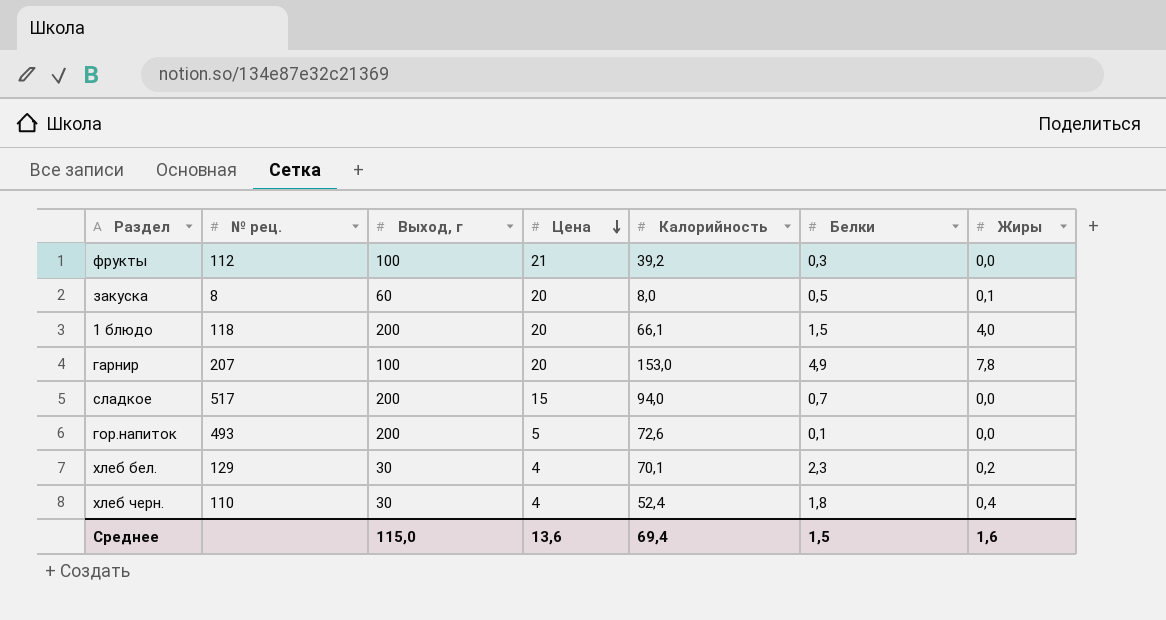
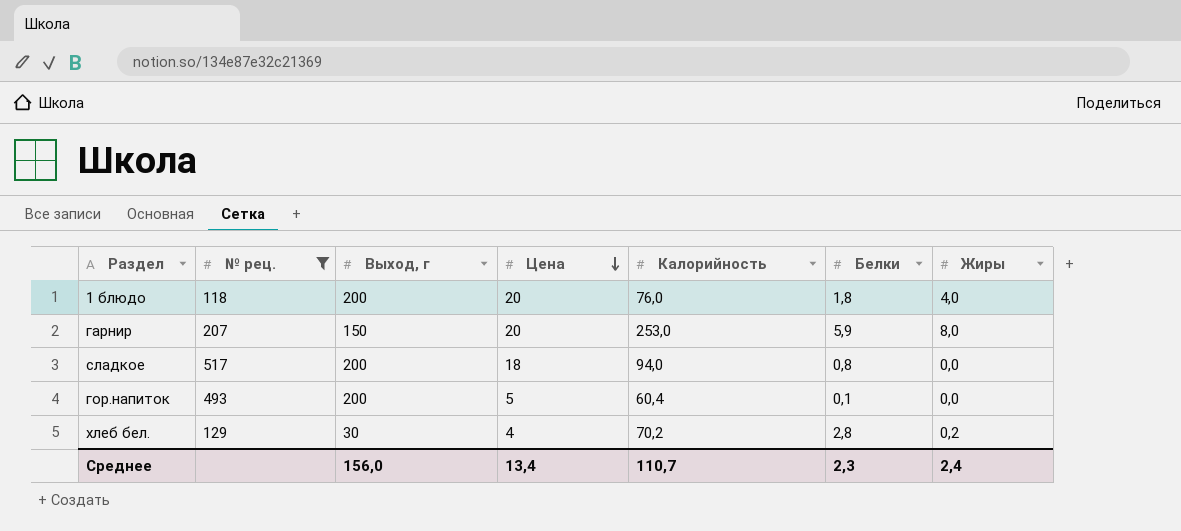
filter: none -> № рец. >= 118
1 блюдо | Калорийность: 66,1 -> 76,0
1 блюдо | Белки: 1,5 -> 1,8
гарнир | Выход, г: 100 -> 150
гарнир | Калорийность: 153,0 -> 253,0
гарнир | Белки: 4,9 -> 5,9
гарнир | Жиры: 7,8 -> 8,0
сладкое | Цена: 15 -> 18
сладкое | Белки: 0,7 -> 0,8
гор.напиток | Калорийность: 72,6 -> 60,4
хлеб бел. | Калорийность: 70,1 -> 70,2
хлеб бел. | Белки: 2,3 -> 2,8
Среднее | Выход, г: 115,0 -> 156,0
Среднее | Цена: 13,6 -> 13,4
Среднее | Калорийность: 69,4 -> 110,7
Среднее | Белки: 1,5 -> 2,3
Среднее | Жиры: 1,6 -> 2,4

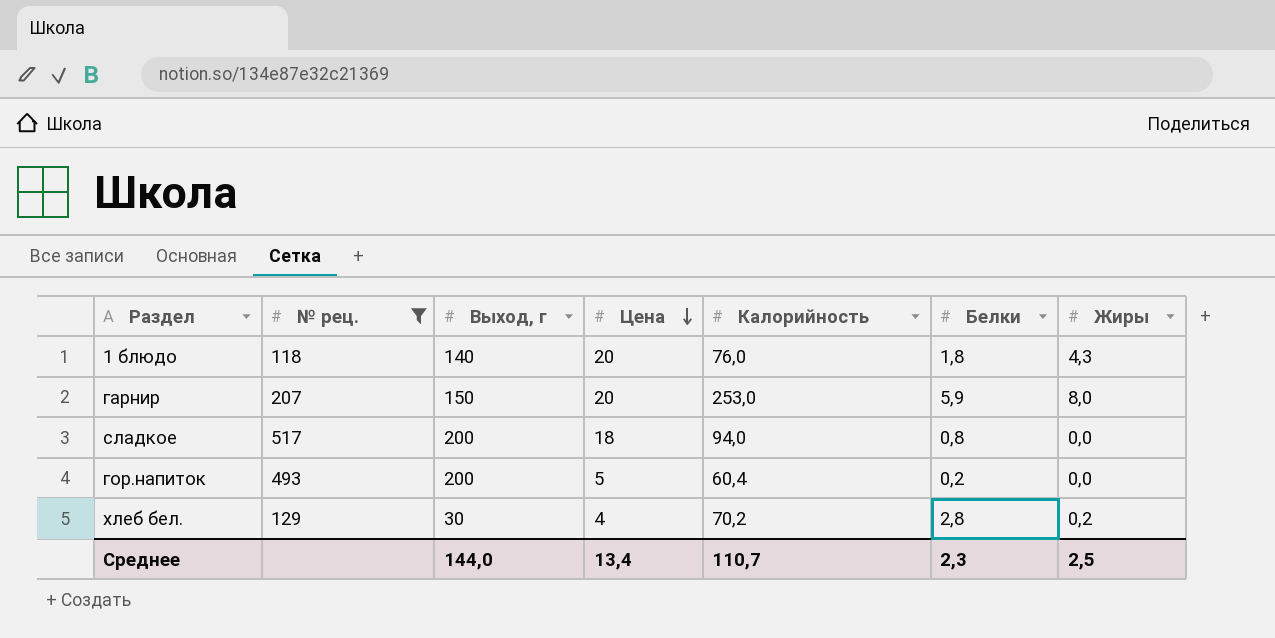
1 блюдо | Выход, г: 200 -> 140
1 блюдо | Жиры: 4,0 -> 4,3
гор.напиток | Белки: 0,1 -> 0,2
Среднее | Выход, г: 156,0 -> 144,0
Среднее | Жиры: 2,4 -> 2,5

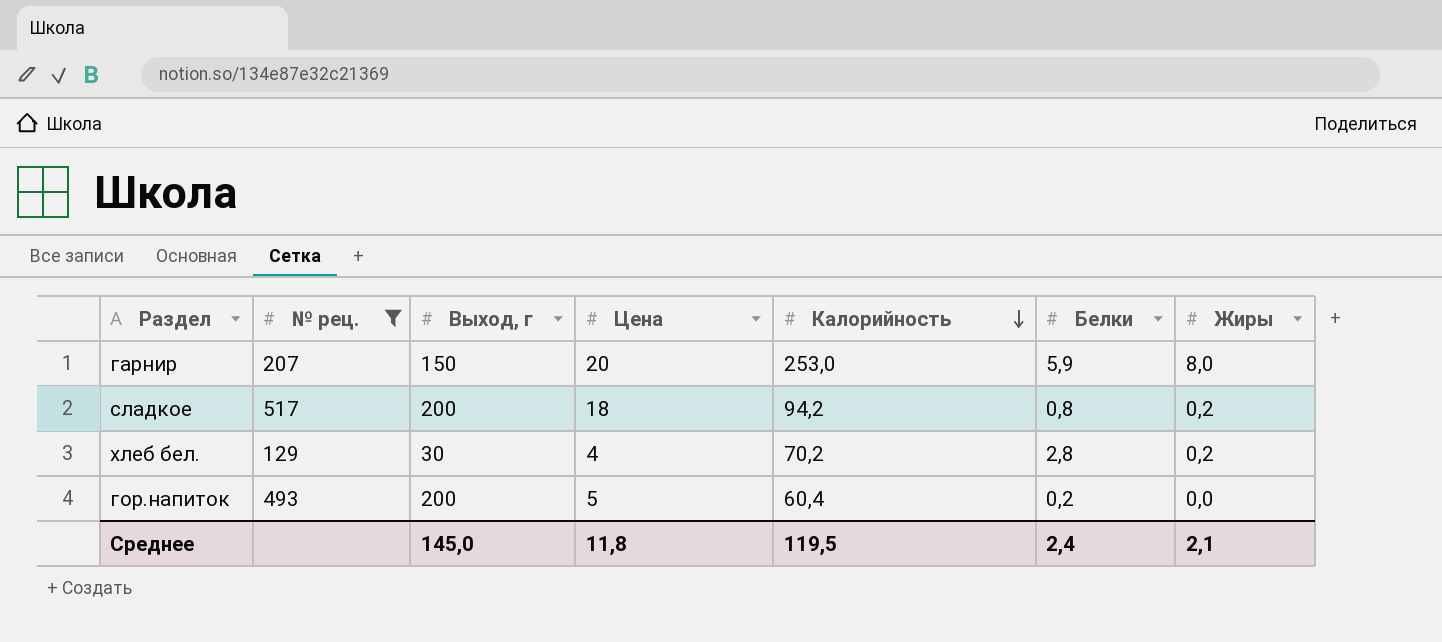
row order: Цена descending -> Калорийность descending
row 1 блюдо: 118 | 140 | 20 | 76,0 | 1,8 | 4,3 -> none
сладкое | Калорийность: 94,0 -> 94,2
сладкое | Жиры: 0,0 -> 0,2
Среднее | Выход, г: 144,0 -> 145,0
Среднее | Цена: 13,4 -> 11,8
Среднее | Калорийность: 110,7 -> 119,5
Среднее | Белки: 2,3 -> 2,4
Среднее | Жиры: 2,5 -> 2,1

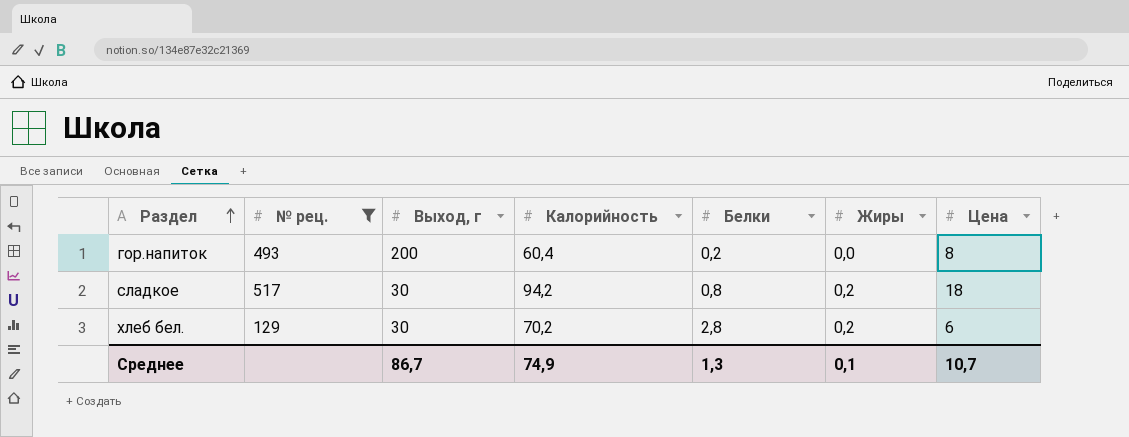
row order: Калорийность descending -> Раздел ascending
column Цена | position: 4 -> 7
row гарнир: 207 | 150 | 20 | 253,0 | 5,9 | 8,0 -> none
гор.напиток | Цена: 5 -> 8
сладкое | Выход, г: 200 -> 30
хлеб бел. | Цена: 4 -> 6
Среднее | Выход, г: 145,0 -> 86,7
Среднее | Калорийность: 119,5 -> 74,9
Среднее | Белки: 2,4 -> 1,3
Среднее | Жиры: 2,1 -> 0,1
Среднее | Цена: 11,8 -> 10,7

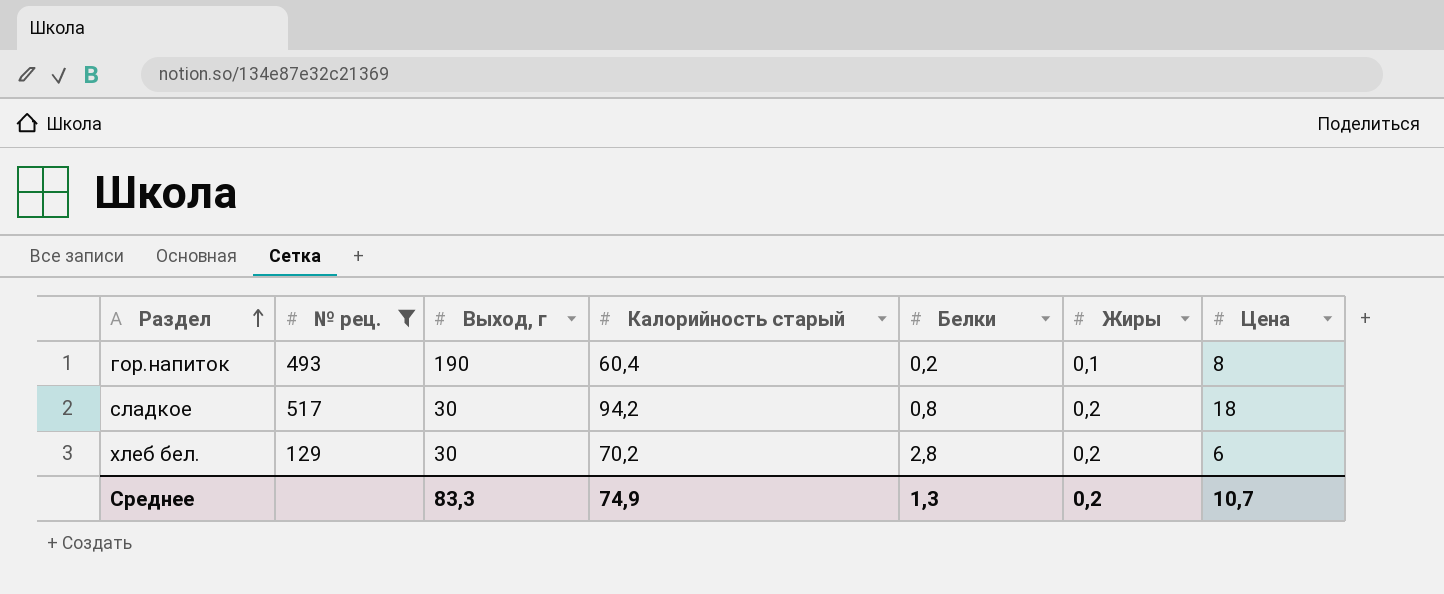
column name: Калорийность -> Калорийность старый
гор.напиток | Выход, г: 200 -> 190
гор.напиток | Жиры: 0,0 -> 0,1
Среднее | Выход, г: 86,7 -> 83,3
Среднее | Жиры: 0,1 -> 0,2

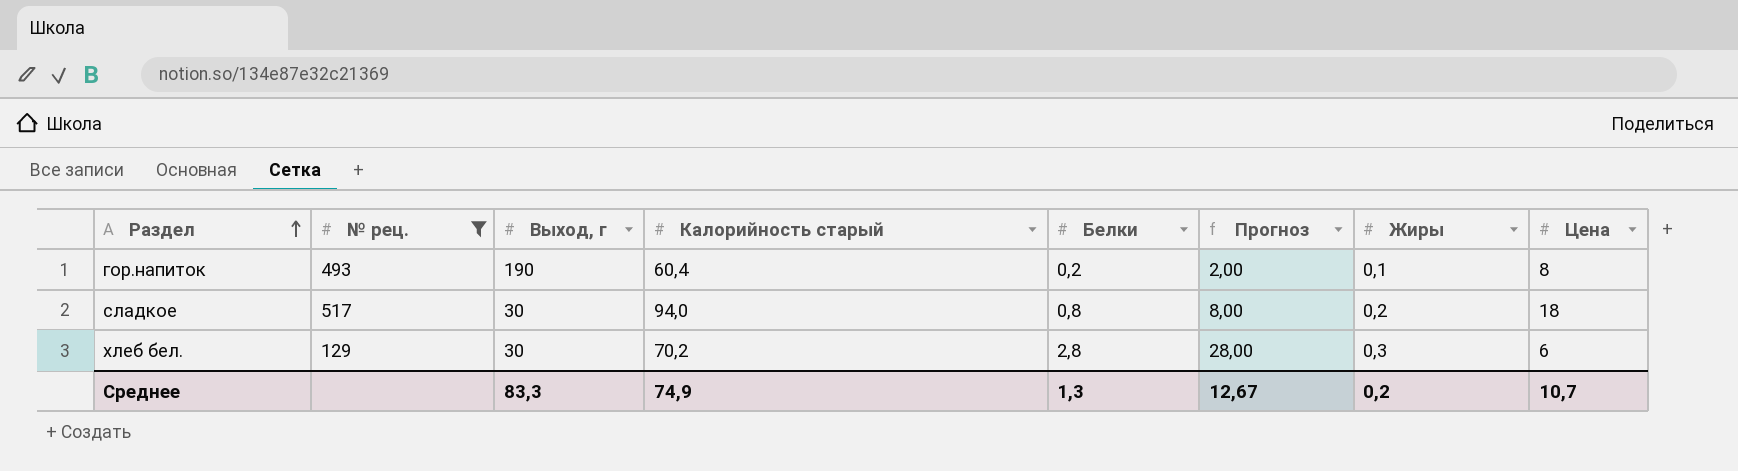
column Прогноз | formula: none -> [Белки] * 10
сладкое | Калорийность старый: 94,2 -> 94,0
хлеб бел. | Жиры: 0,2 -> 0,3

